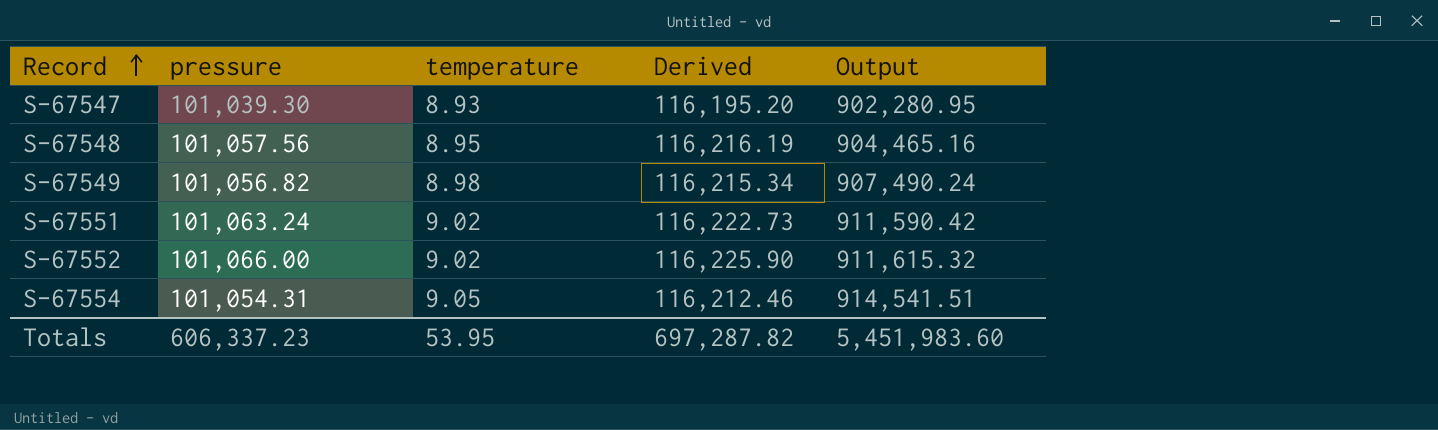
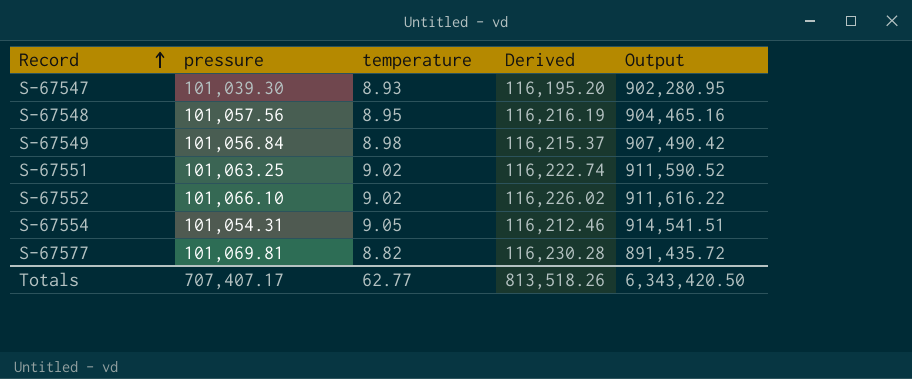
S-67549 | pressure: 101,056.82 -> 101,056.84
S-67549 | Derived: 116,215.34 -> 116,215.37
S-67549 | Output: 907,490.24 -> 907,490.42
S-67551 | pressure: 101,063.24 -> 101,063.25
S-67551 | Derived: 116,222.73 -> 116,222.74
S-67551 | Output: 911,590.42 -> 911,590.52
S-67552 | pressure: 101,066.00 -> 101,066.10
S-67552 | Derived: 116,225.90 -> 116,226.02
S-67552 | Output: 911,615.32 -> 911,616.22
row S-67577: none -> 101,069.81 | 8.82 | 116,230.28 | 891,435.72
Totals | pressure: 606,337.23 -> 707,407.17
Totals | temperature: 53.95 -> 62.77
Totals | Derived: 697,287.82 -> 813,518.26
Totals | Output: 5,451,983.60 -> 6,343,420.50

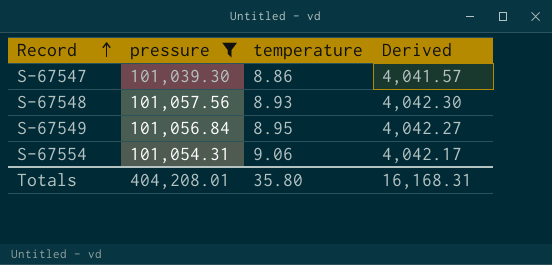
filter: none -> pressure <= 101,057.56
column Output | formula: [pressure] * [temperature] -> none
column Derived | formula: [pressure] * 1.15 -> [pressure] * 0.04
S-67547 | temperature: 8.93 -> 8.86
S-67548 | temperature: 8.95 -> 8.93
S-67549 | temperature: 8.98 -> 8.95
S-67554 | temperature: 9.05 -> 9.06
Totals | pressure: 707,407.17 -> 404,208.01
Totals | temperature: 62.77 -> 35.80
Totals | Derived: 813,518.26 -> 16,168.31

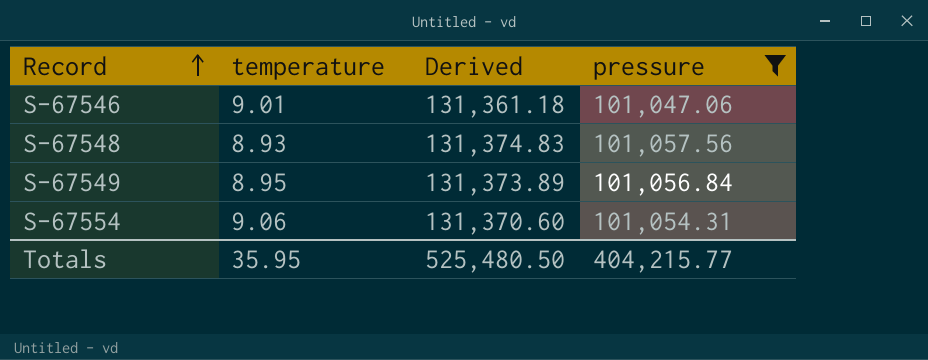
column Derived | formula: [pressure] * 0.04 -> [pressure] * 1.3
column pressure | position: 2 -> 4
row S-67547: 101,039.30 | 8.86 | 4,041.57 -> none
row S-67546: none -> 9.01 | 131,361.18 | 101,047.06
Totals | temperature: 35.80 -> 35.95
Totals | Derived: 16,168.31 -> 525,480.50
Totals | pressure: 404,208.01 -> 404,215.77

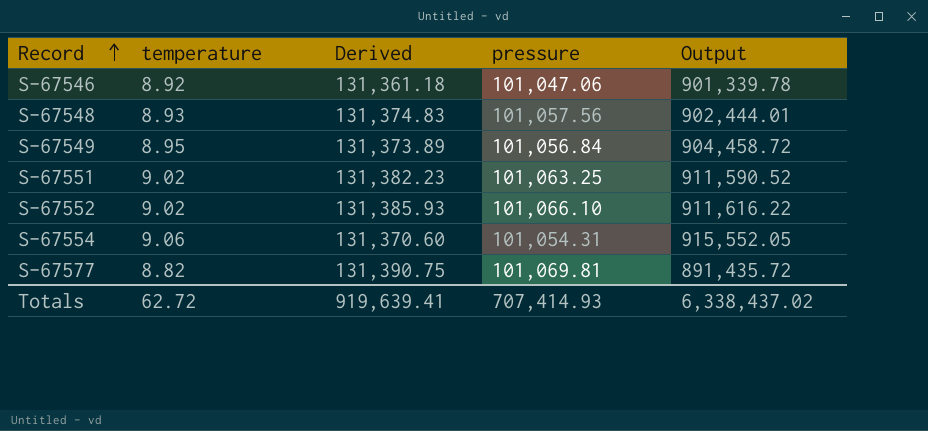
filter: pressure <= 101,057.56 -> none
column Output | formula: none -> [temperature] * [pressure]
S-67546 | temperature: 9.01 -> 8.92
Totals | temperature: 35.95 -> 62.72
Totals | Derived: 525,480.50 -> 919,639.41
Totals | pressure: 404,215.77 -> 707,414.93

